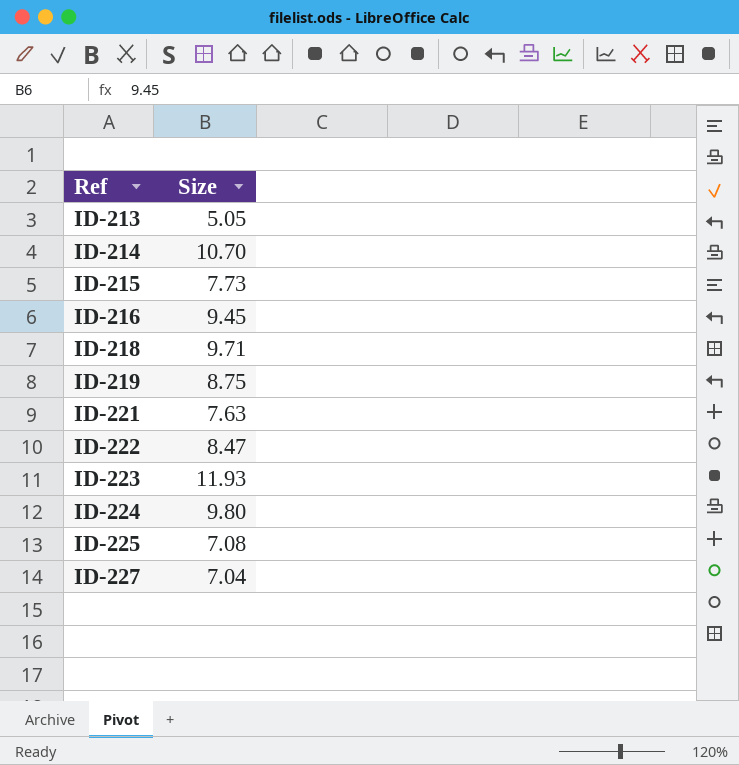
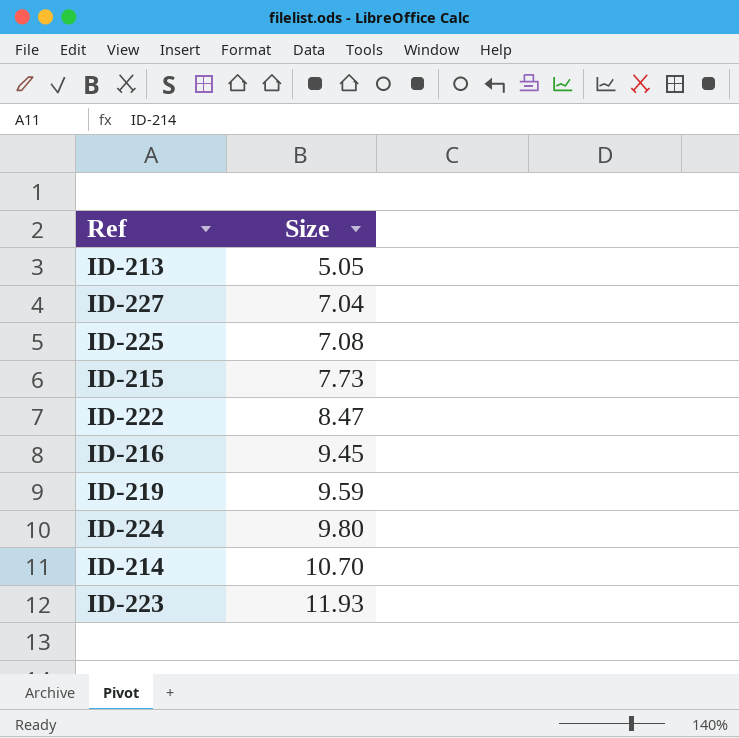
row order: Ref ascending -> Size ascending
row ID-218: 9.71 -> none
row ID-221: 7.63 -> none
ID-219 | Size: 8.75 -> 9.59

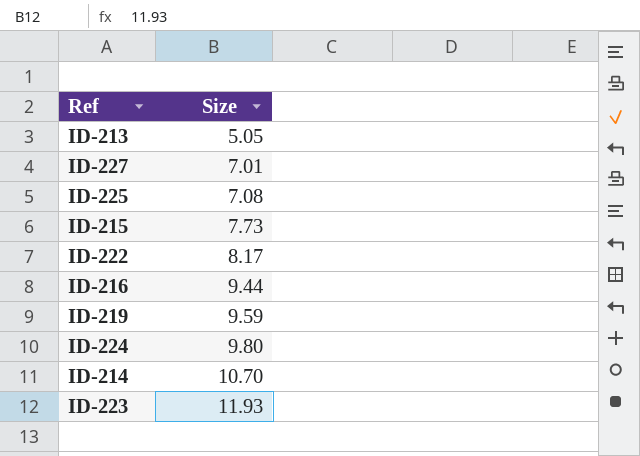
ID-227 | Size: 7.04 -> 7.01
ID-222 | Size: 8.47 -> 8.17
ID-216 | Size: 9.45 -> 9.44

